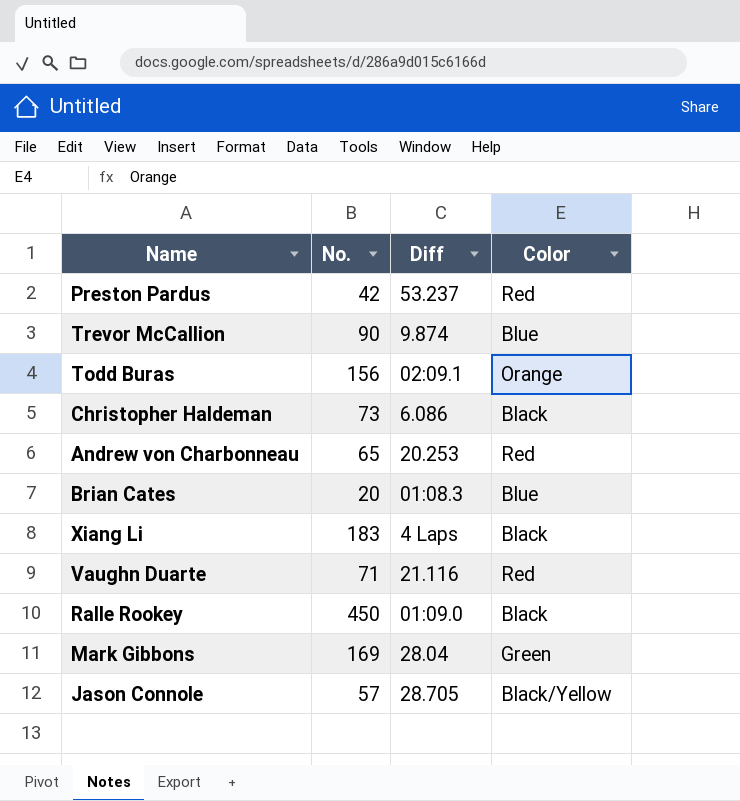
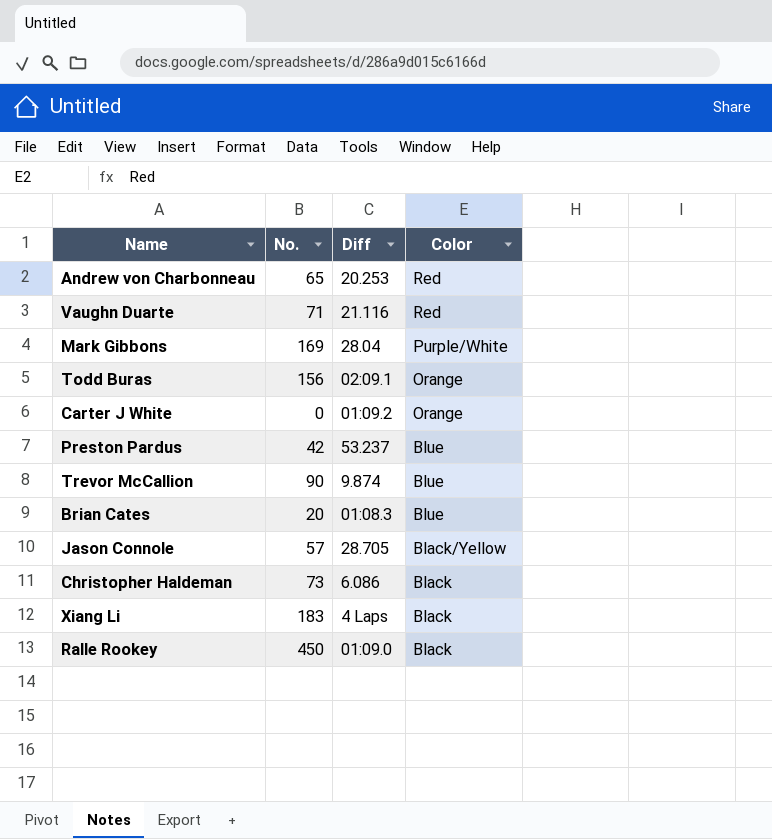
row order: none -> Color descending
Mark Gibbons | Color: Green -> Purple/White
row Carter J White: none -> 0 | 01:09.2 | Orange
Preston Pardus | Color: Red -> Blue

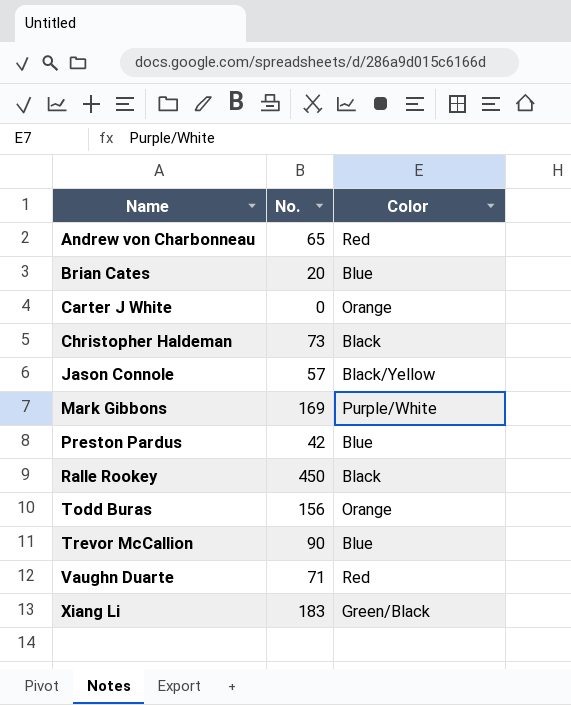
row order: Color descending -> Name ascending
column Diff | position: 3 -> none
Xiang Li | Color: Black -> Green/Black

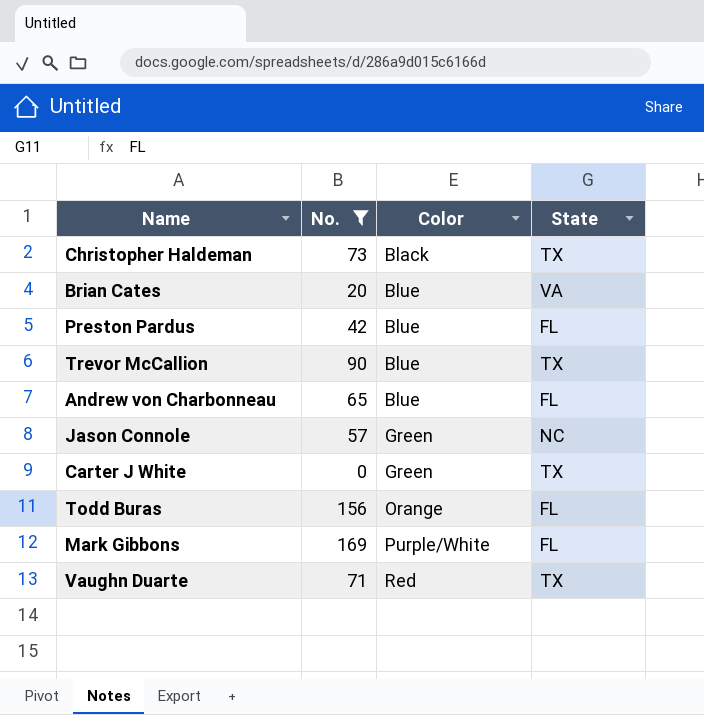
filter: none -> No. <= 169
row order: Name ascending -> Color ascending
column State | position: none -> 4
Andrew von Charbonneau | Color: Red -> Blue
Jason Connole | Color: Black/Yellow -> Green
Carter J White | Color: Orange -> Green

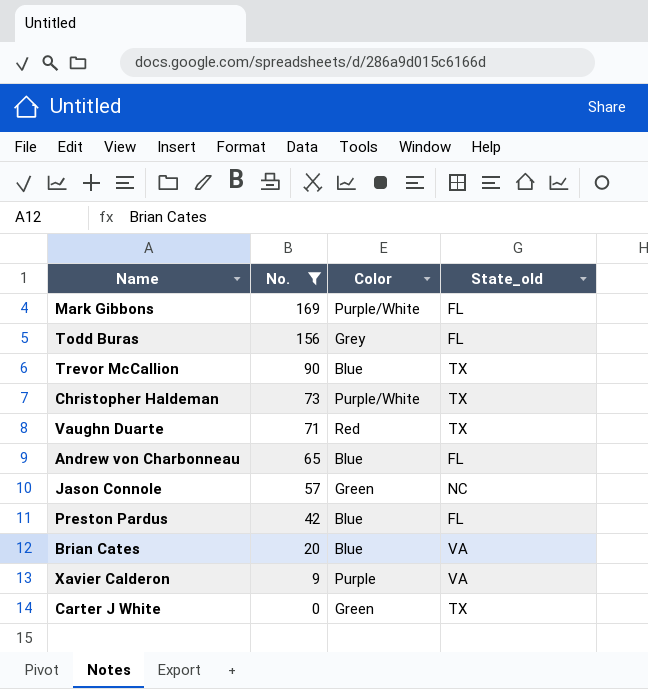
row order: Color ascending -> No. descending
column name: State -> State_old
Todd Buras | Color: Orange -> Grey
Christopher Haldeman | Color: Black -> Purple/White
row Xavier Calderon: none -> 9 | Purple | VA

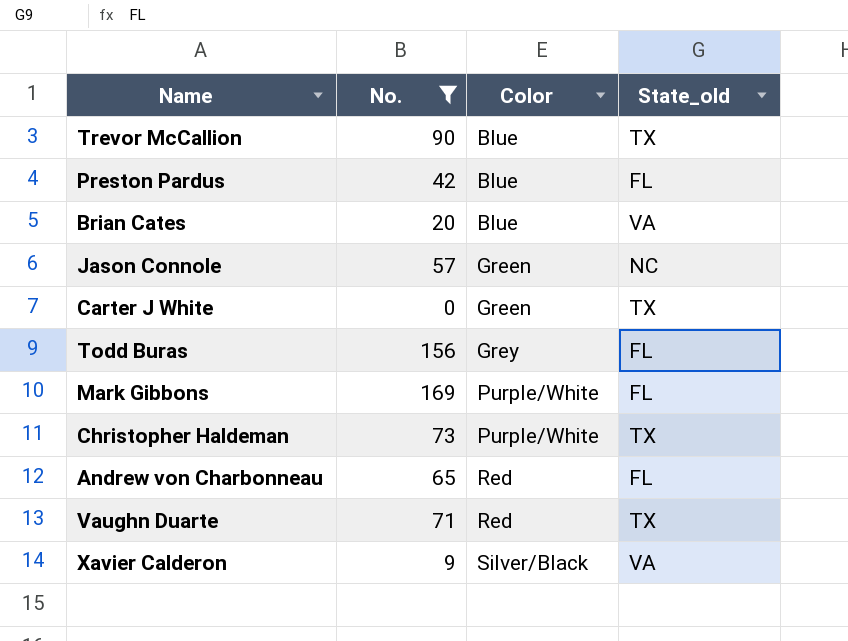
row order: No. descending -> Color ascending
Andrew von Charbonneau | Color: Blue -> Red
Xavier Calderon | Color: Purple -> Silver/Black

